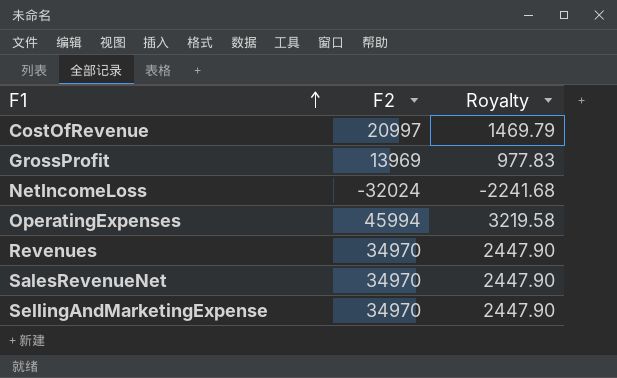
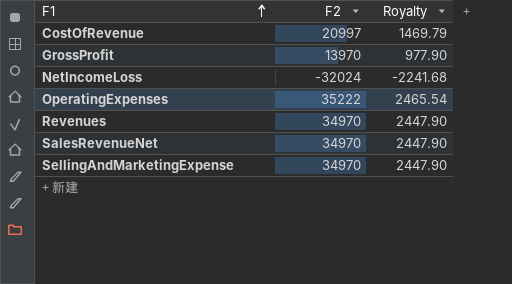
GrossProfit | F2: 13969 -> 13970
GrossProfit | Royalty: 977.83 -> 977.90
OperatingExpenses | F2: 45994 -> 35222
OperatingExpenses | Royalty: 3219.58 -> 2465.54

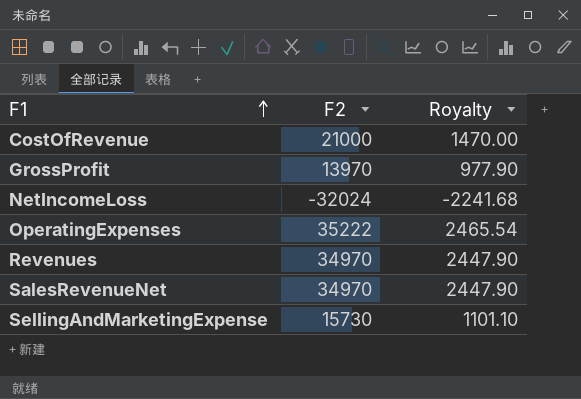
CostOfRevenue | F2: 20997 -> 21000
CostOfRevenue | Royalty: 1469.79 -> 1470.00
SellingAndMarketingExpense | F2: 34970 -> 15730
SellingAndMarketingExpense | Royalty: 2447.90 -> 1101.10

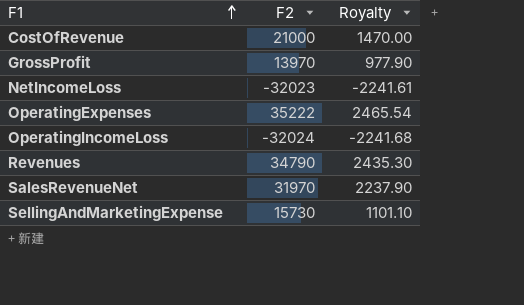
NetIncomeLoss | F2: -32024 -> -32023
NetIncomeLoss | Royalty: -2241.68 -> -2241.61
row OperatingIncomeLoss: none -> -32024 | -2241.68
Revenues | F2: 34970 -> 34790
Revenues | Royalty: 2447.90 -> 2435.30
SalesRevenueNet | F2: 34970 -> 31970
SalesRevenueNet | Royalty: 2447.90 -> 2237.90

